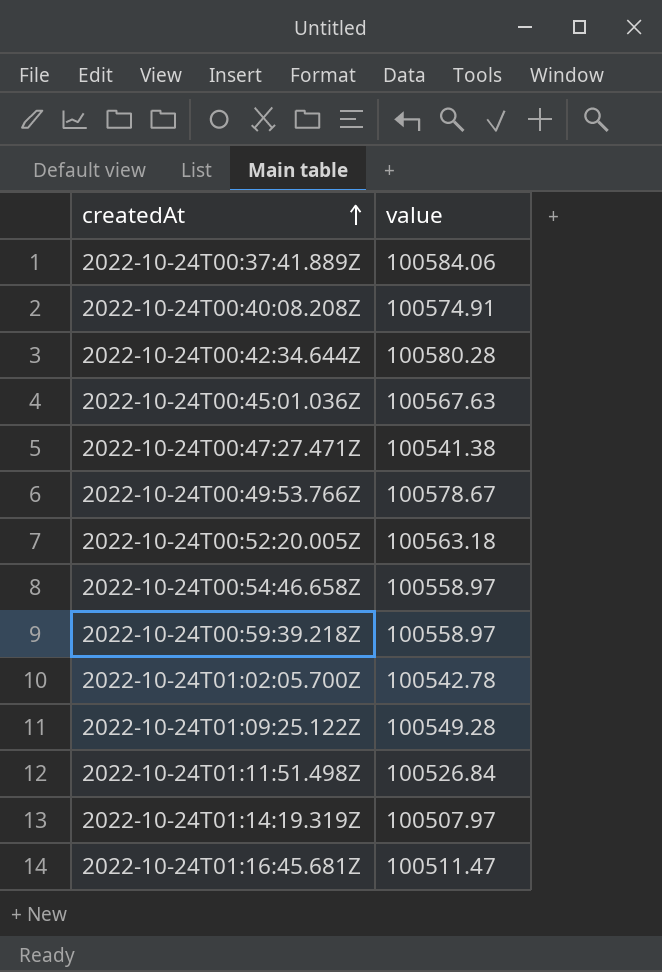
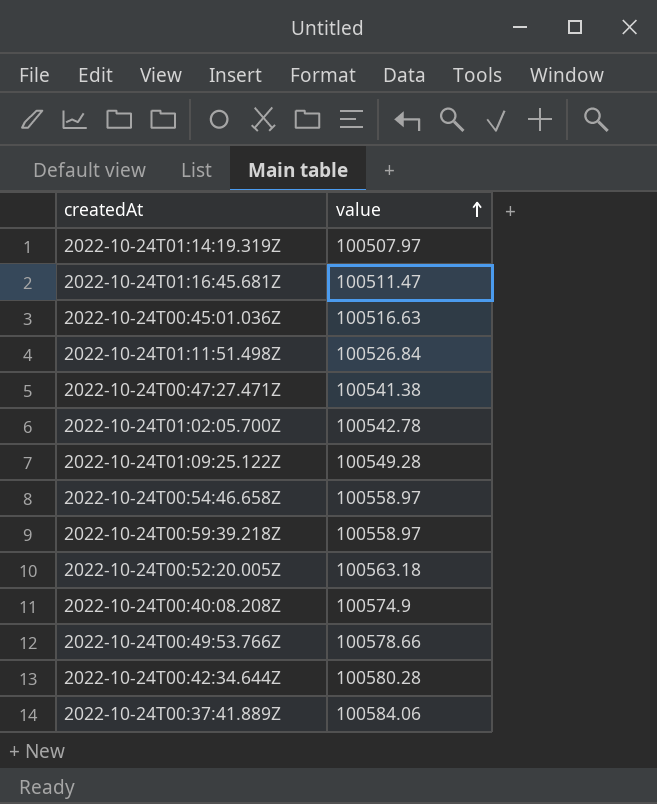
row order: createdAt ascending -> value ascending
2022-10-24T00:45:01.036Z | value: 100567.63 -> 100516.63
2022-10-24T00:40:08.208Z | value: 100574.91 -> 100574.9
2022-10-24T00:49:53.766Z | value: 100578.67 -> 100578.66

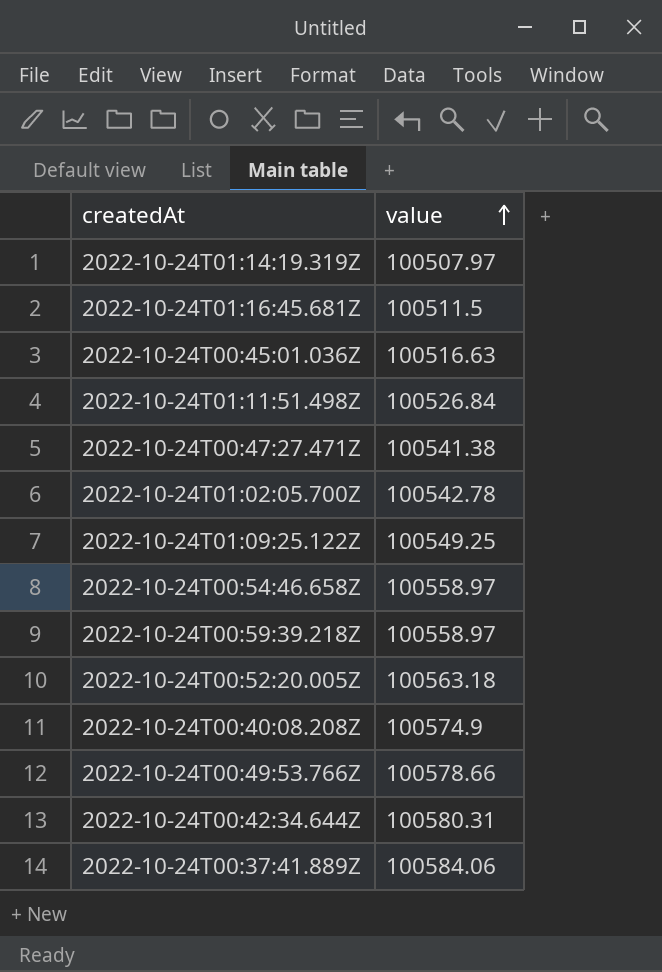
2022-10-24T01:16:45.681Z | value: 100511.47 -> 100511.5
2022-10-24T01:09:25.122Z | value: 100549.28 -> 100549.25
2022-10-24T00:42:34.644Z | value: 100580.28 -> 100580.31

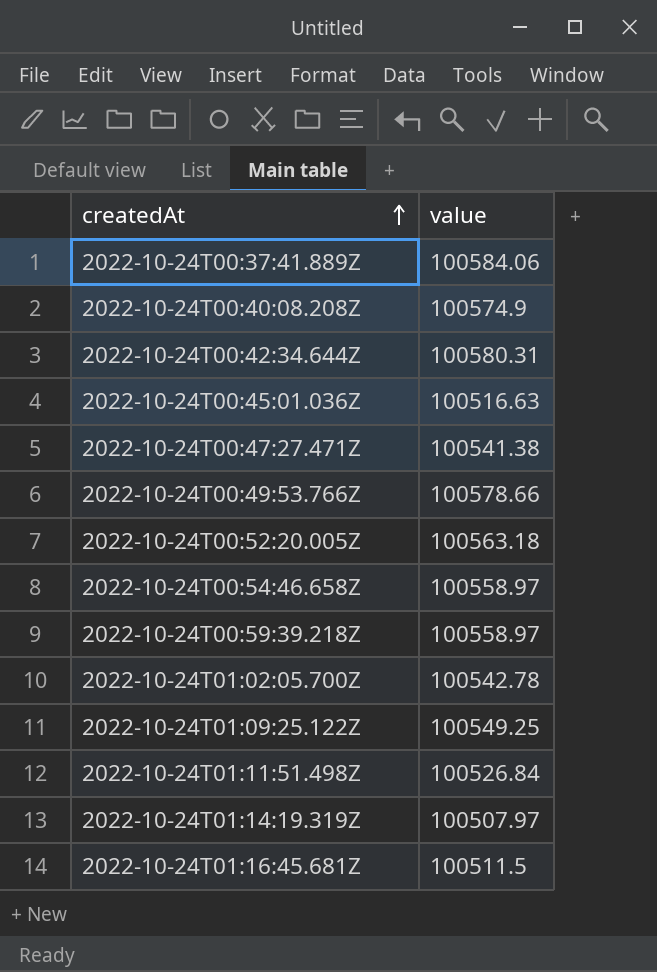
row order: value ascending -> createdAt ascending

